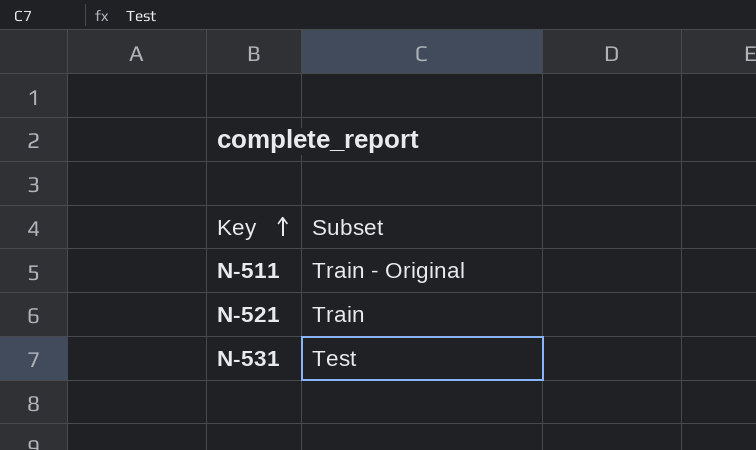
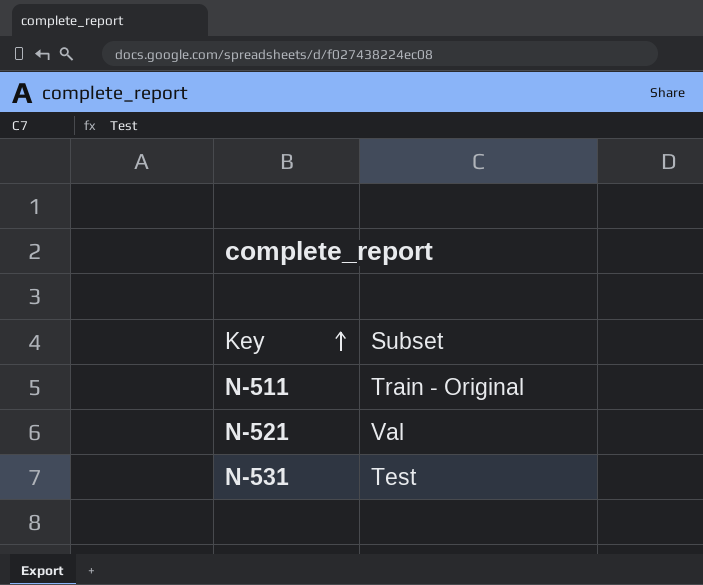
N-521 | Subset: Train -> Val

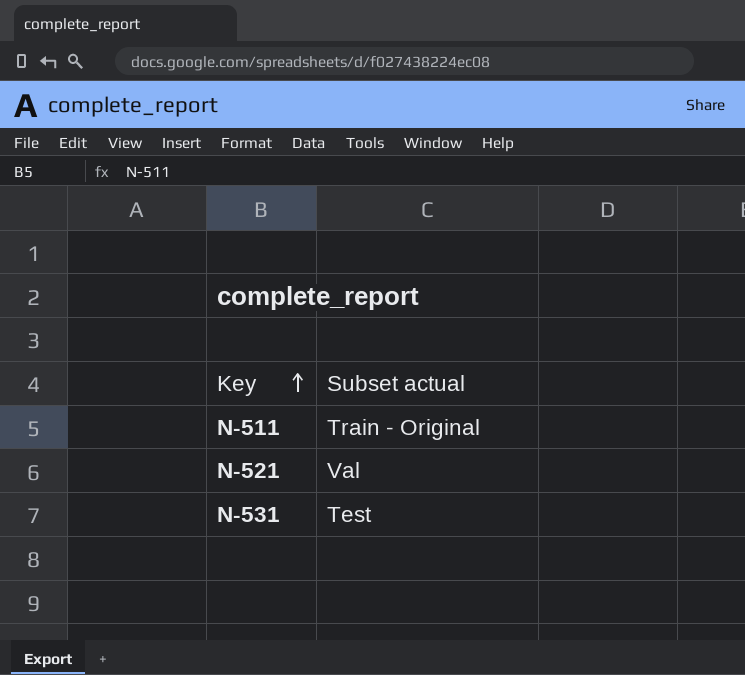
column name: Subset -> Subset actual

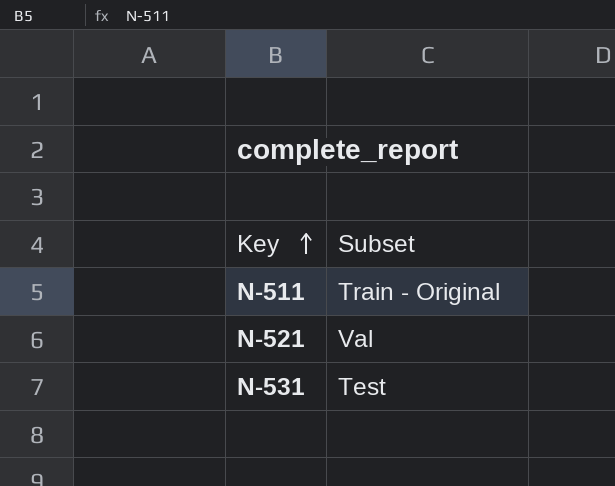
column name: Subset actual -> Subset

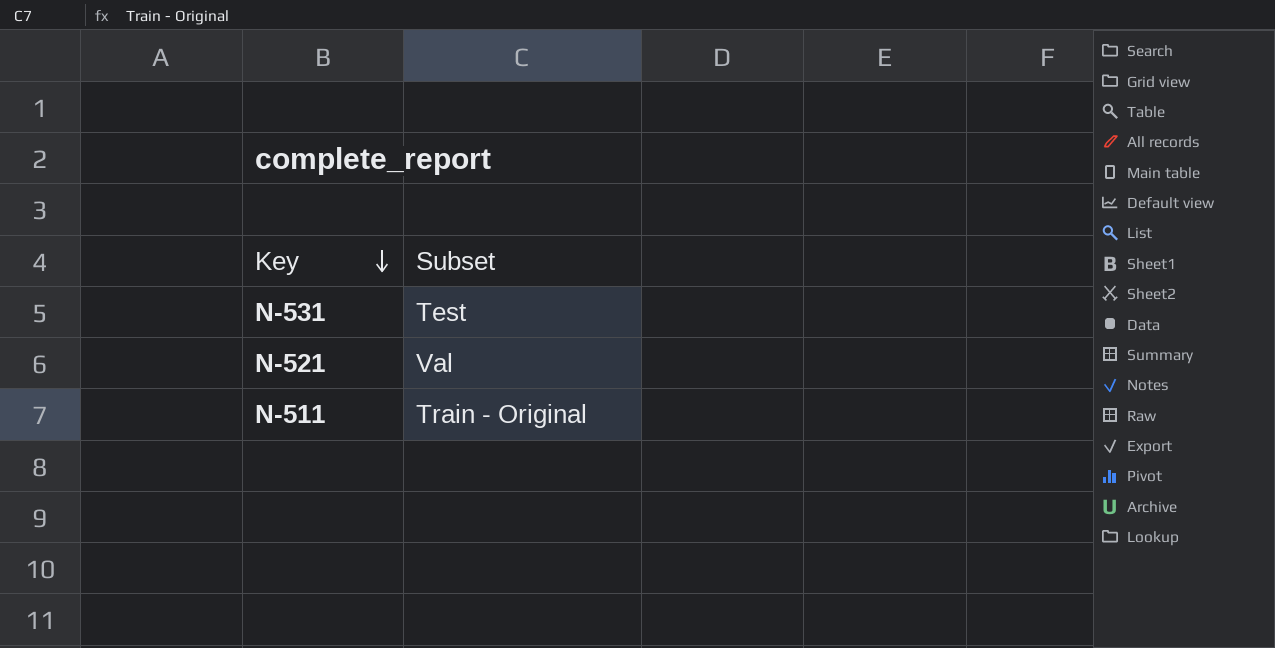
row order: Key ascending -> Key descending

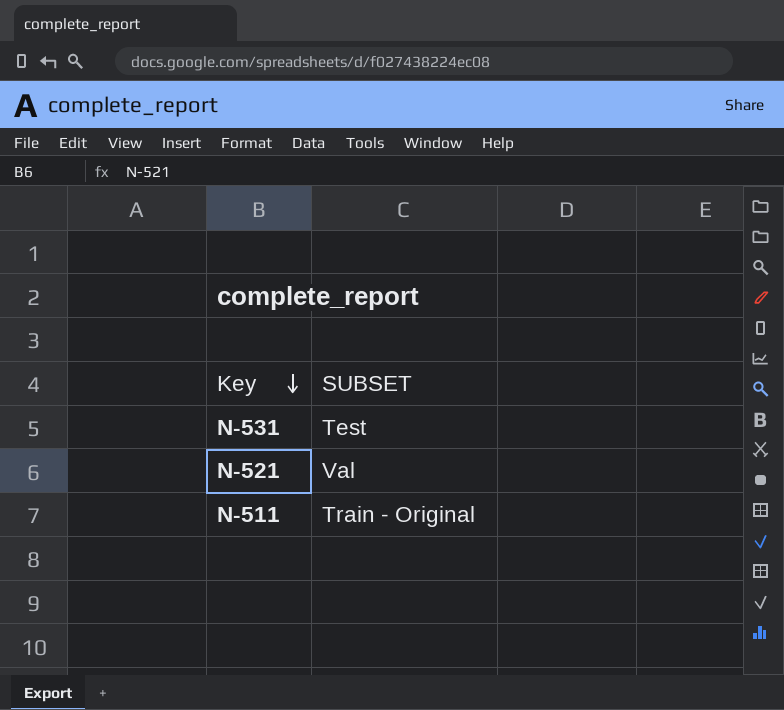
column name: Subset -> SUBSET

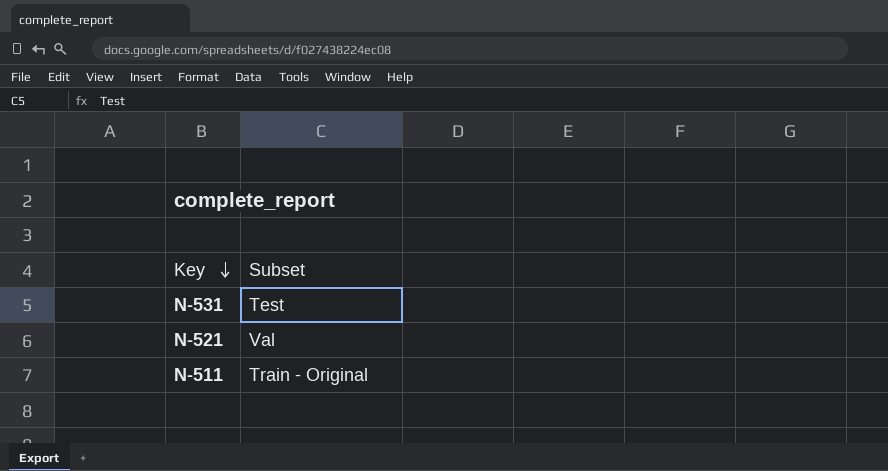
column name: SUBSET -> Subset

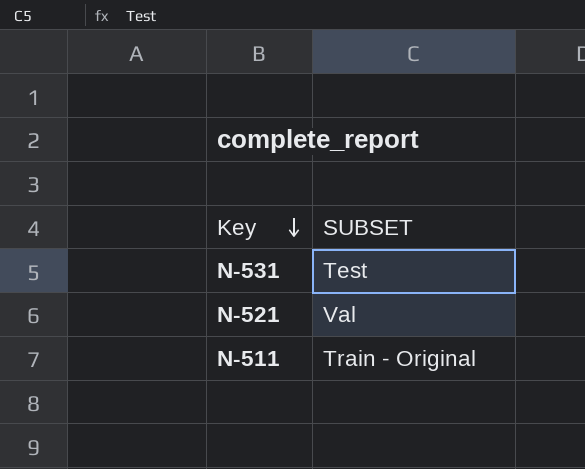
column name: Subset -> SUBSET

